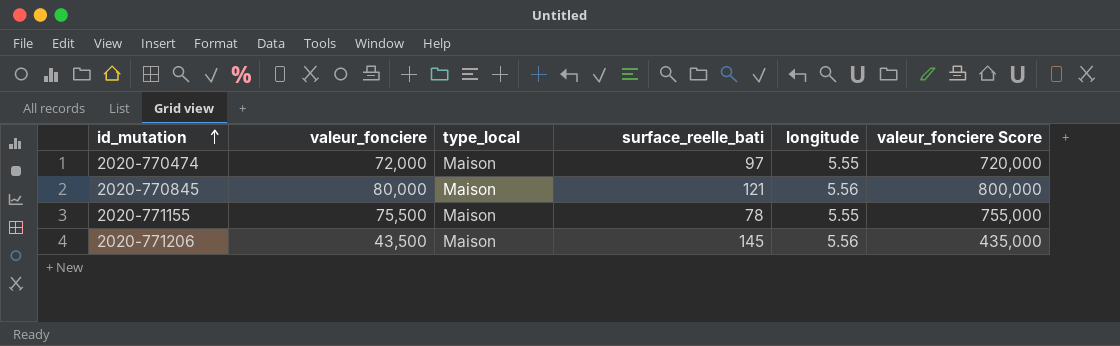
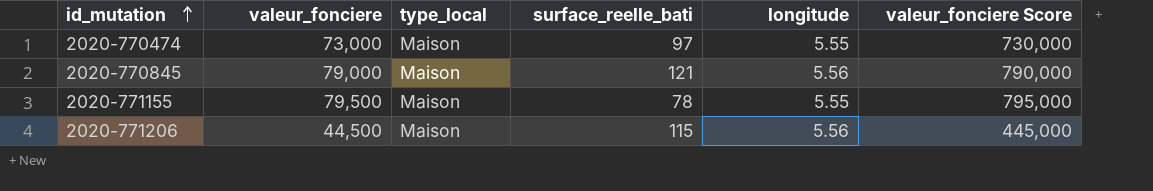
2020-770474 | valeur_fonciere: 72,000 -> 73,000
2020-770474 | valeur_fonciere Score: 720,000 -> 730,000
2020-770845 | valeur_fonciere: 80,000 -> 79,000
2020-770845 | valeur_fonciere Score: 800,000 -> 790,000
2020-771155 | valeur_fonciere: 75,500 -> 79,500
2020-771155 | valeur_fonciere Score: 755,000 -> 795,000
2020-771206 | valeur_fonciere: 43,500 -> 44,500
2020-771206 | surface_reelle_bati: 145 -> 115
2020-771206 | valeur_fonciere Score: 435,000 -> 445,000

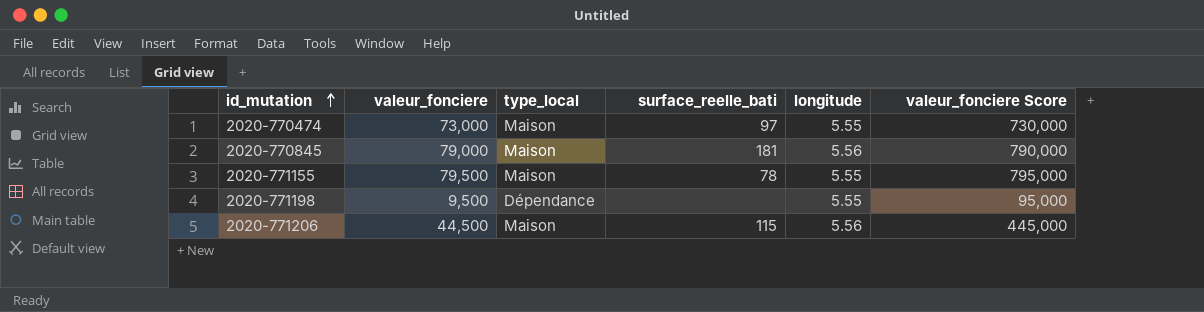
2020-770845 | surface_reelle_bati: 121 -> 181
row 2020-771198: none -> 9,500 | Dépendance | none | 5.55 | 95,000

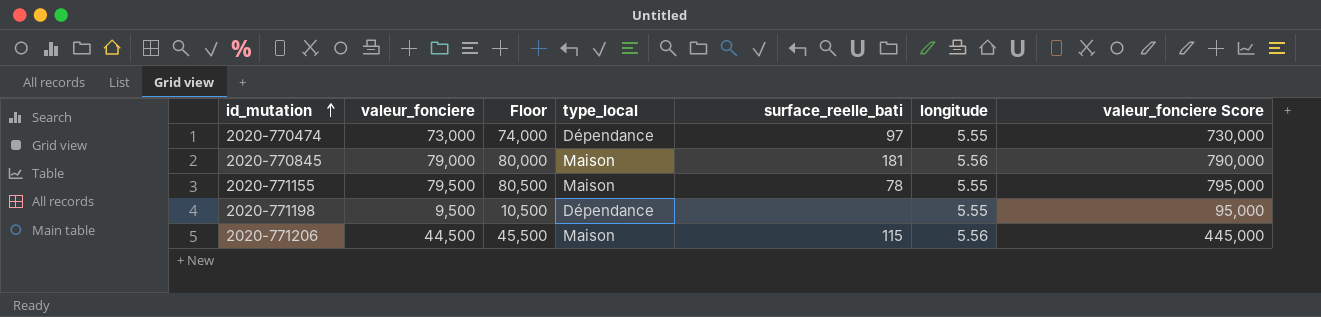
column Floor | formula: none -> [valeur_fonciere] + 1000
2020-770474 | type_local: Maison -> Dépendance

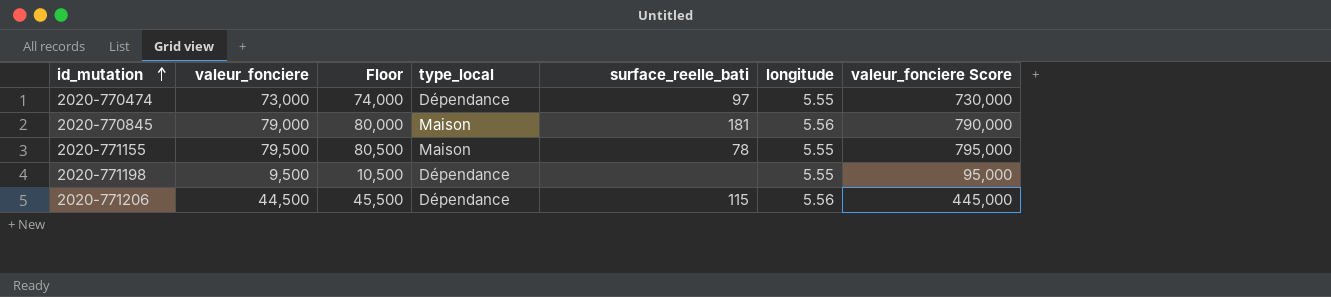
2020-771206 | type_local: Maison -> Dépendance

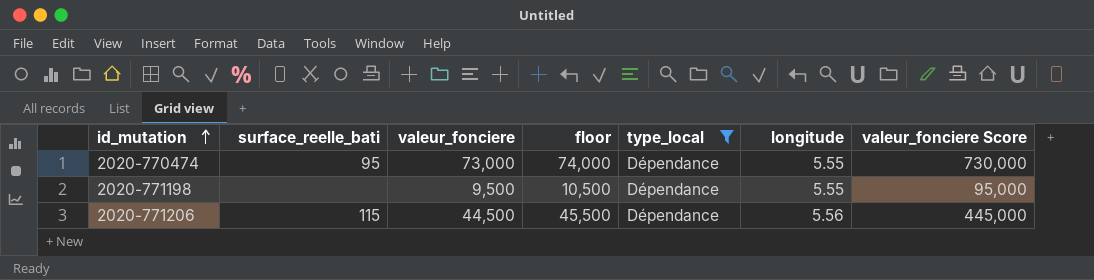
filter: none -> type_local = Dépendance
column surface_reelle_bati | position: 5 -> 2
column name: Floor -> floor
2020-770474 | surface_reelle_bati: 97 -> 95

